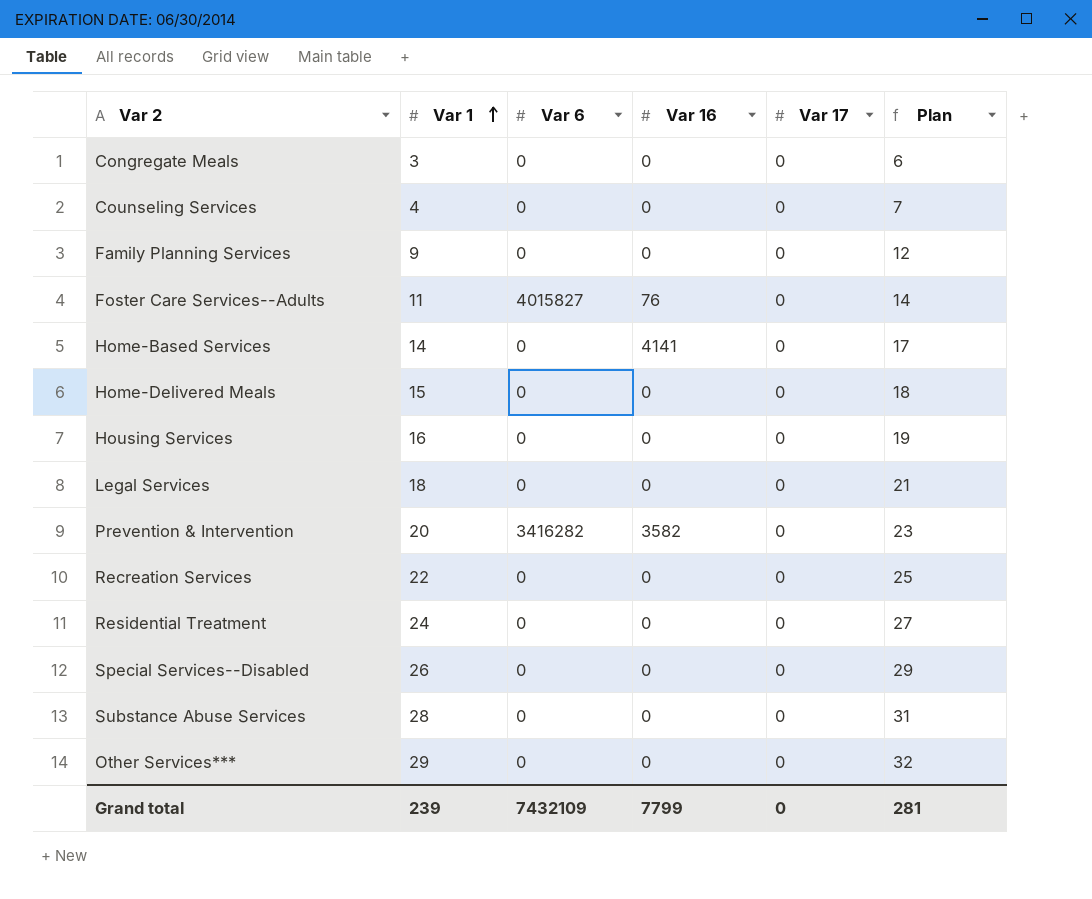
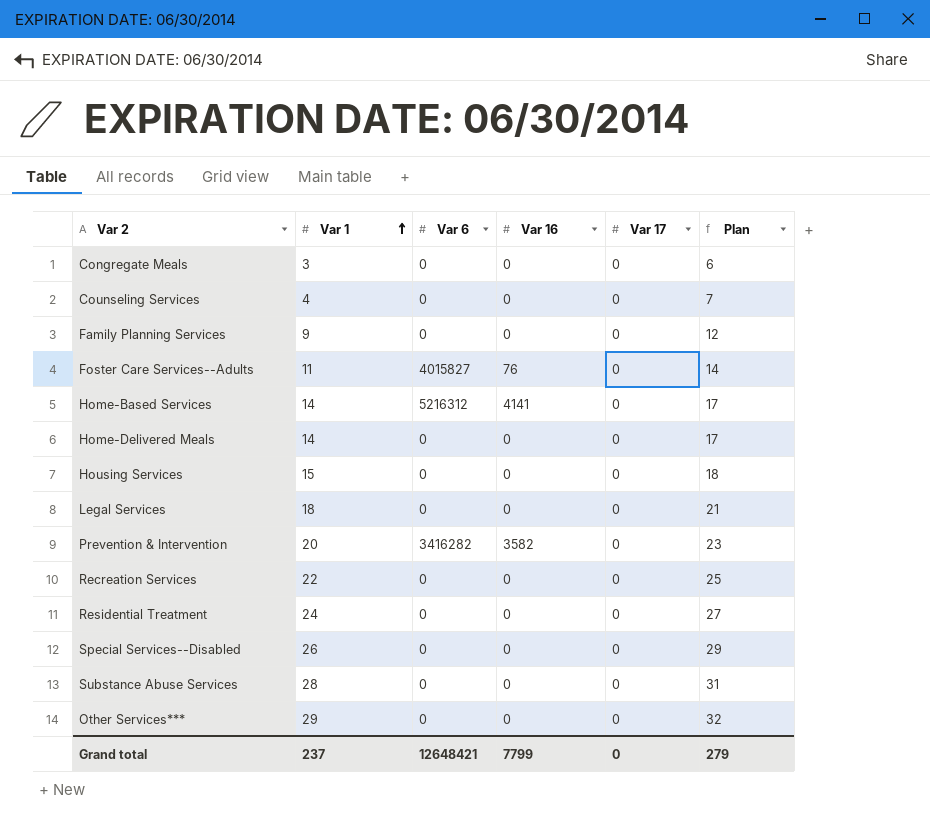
Home-Based Services | Var 6: 0 -> 5216312
Home-Delivered Meals | Var 1: 15 -> 14
Home-Delivered Meals | Plan: 18 -> 17
Housing Services | Var 1: 16 -> 15
Housing Services | Plan: 19 -> 18
Grand total | Var 1: 239 -> 237
Grand total | Var 6: 7432109 -> 12648421
Grand total | Plan: 281 -> 279

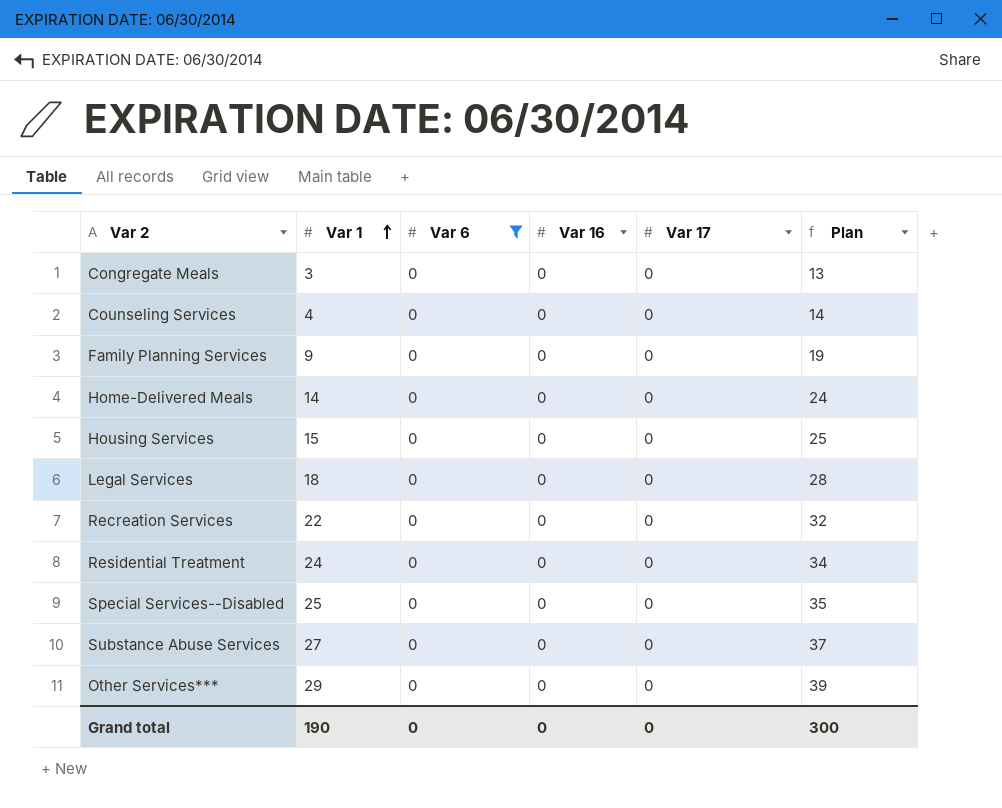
filter: none -> Var 6 = 0
column Plan | formula: [Var 1] + 3 -> [Var 1] + 10
Special Services--Disabled | Var 1: 26 -> 25
Substance Abuse Services | Var 1: 28 -> 27
Grand total | Var 1: 237 -> 190
Grand total | Var 6: 12648421 -> 0
Grand total | Var 16: 7799 -> 0
Grand total | Plan: 279 -> 300

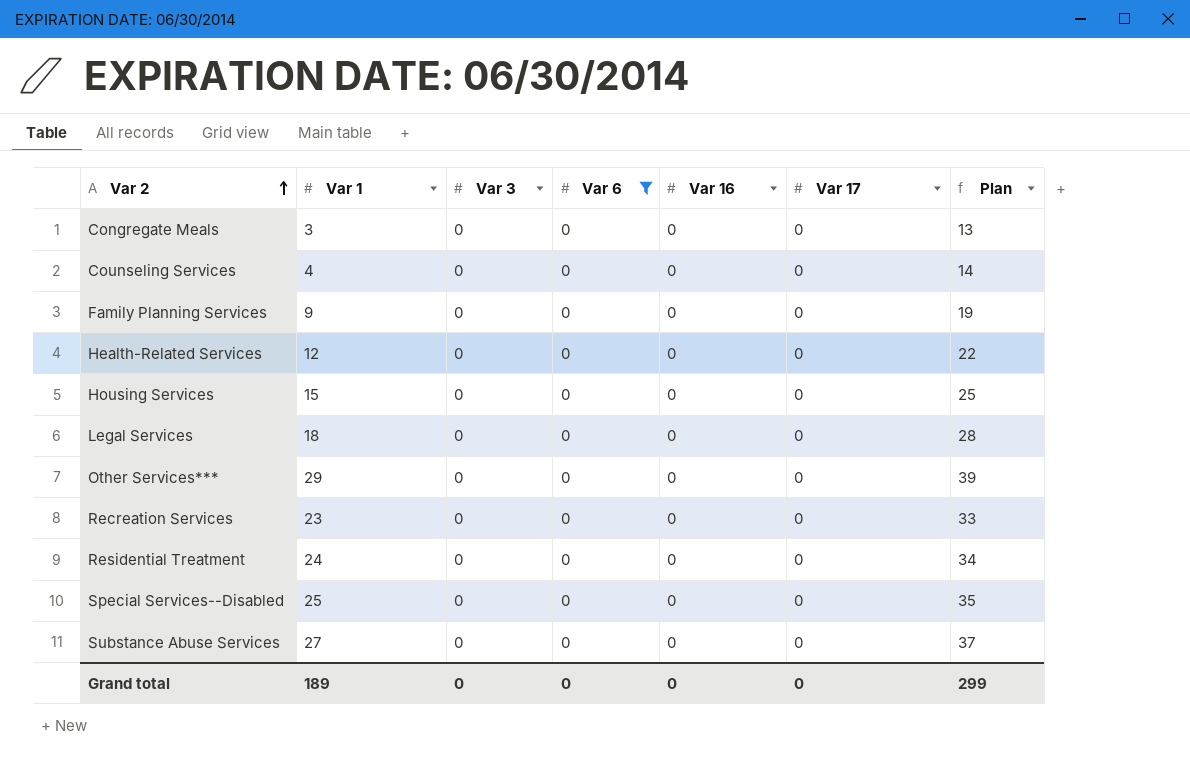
row order: Var 1 ascending -> Var 2 ascending
column Var 3 | position: none -> 3
row Home-Delivered Meals: 14 | 0 | 0 | 0 | 24 -> none
row Health-Related Services: none -> 12 | 0 | 0 | 0 | 0 | 22
Recreation Services | Var 1: 22 -> 23
Recreation Services | Plan: 32 -> 33
Grand total | Var 1: 190 -> 189
Grand total | Plan: 300 -> 299

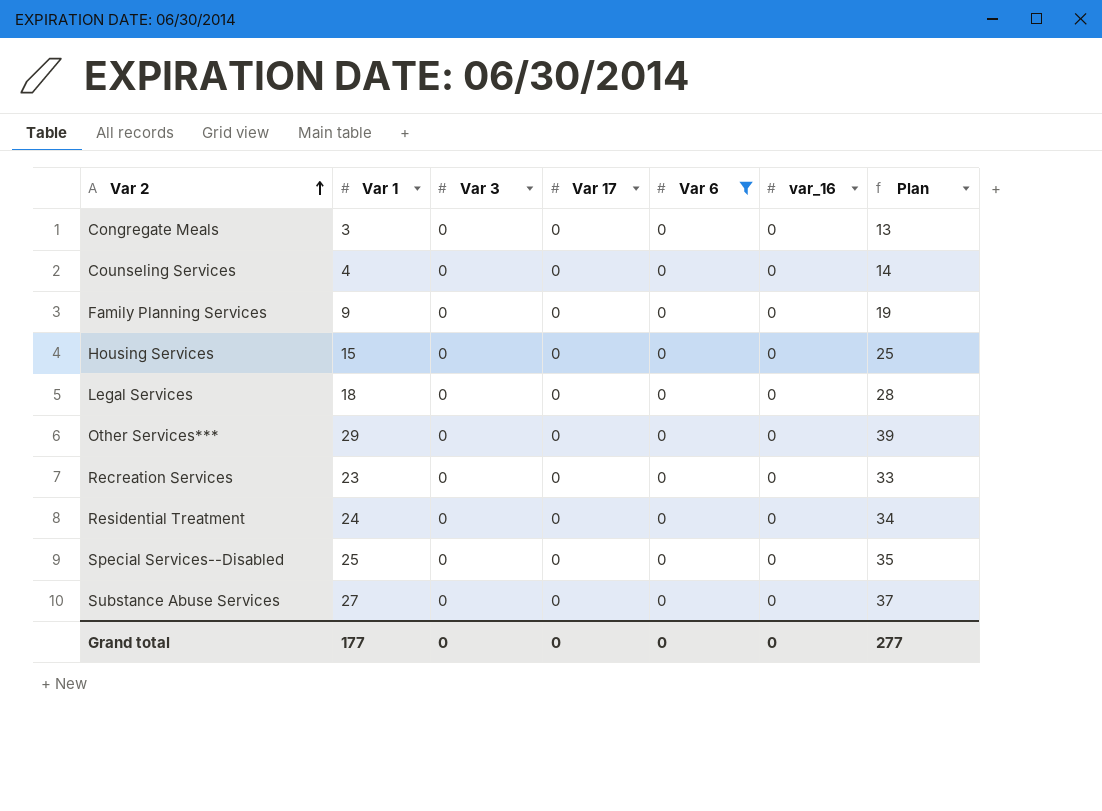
column Var 17 | position: 6 -> 4
column name: Var 16 -> var_16
row Health-Related Services: 12 | 0 | 0 | 0 | 0 | 22 -> none
Grand total | Var 1: 189 -> 177
Grand total | Plan: 299 -> 277

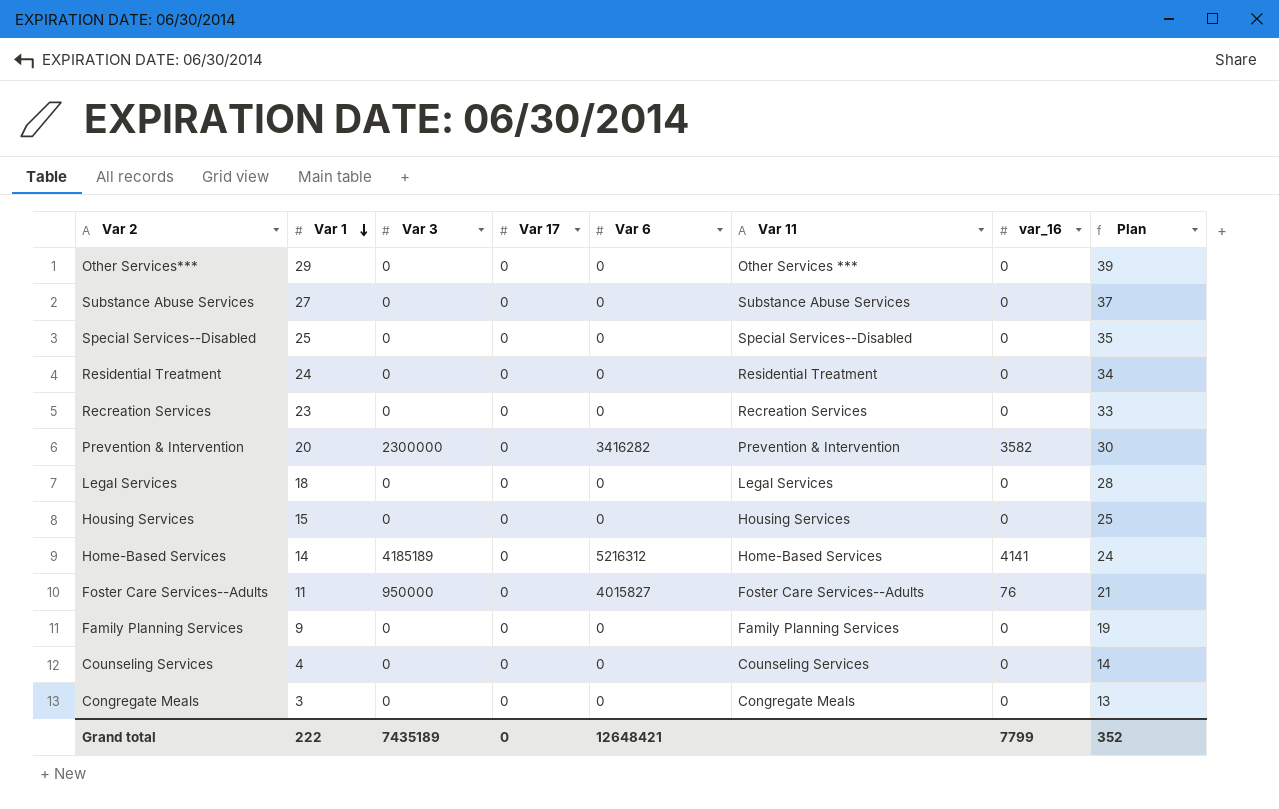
filter: Var 6 = 0 -> none
row order: Var 2 ascending -> Var 1 descending
column Var 11 | position: none -> 6
Grand total | Var 1: 177 -> 222
Grand total | Var 3: 0 -> 7435189
Grand total | Var 6: 0 -> 12648421
Grand total | var_16: 0 -> 7799
Grand total | Plan: 277 -> 352

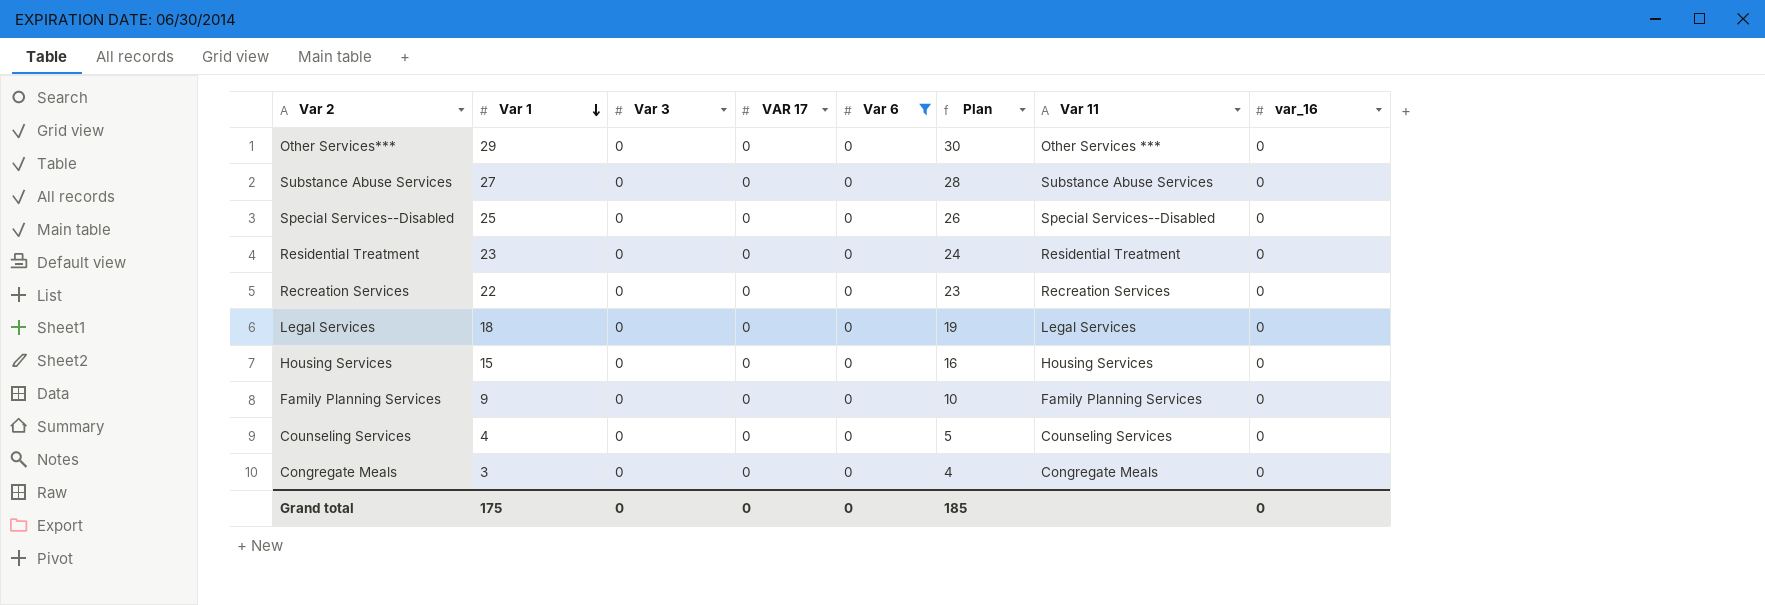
filter: none -> Var 6 = 0
column name: Var 17 -> VAR 17
column Plan | formula: [Var 1] + 10 -> [Var 1] + 1
column Plan | position: 8 -> 6
Residential Treatment | Var 1: 24 -> 23
Recreation Services | Var 1: 23 -> 22
Grand total | Var 1: 222 -> 175
Grand total | Var 3: 7435189 -> 0
Grand total | Var 6: 12648421 -> 0
Grand total | Plan: 352 -> 185
Grand total | var_16: 7799 -> 0

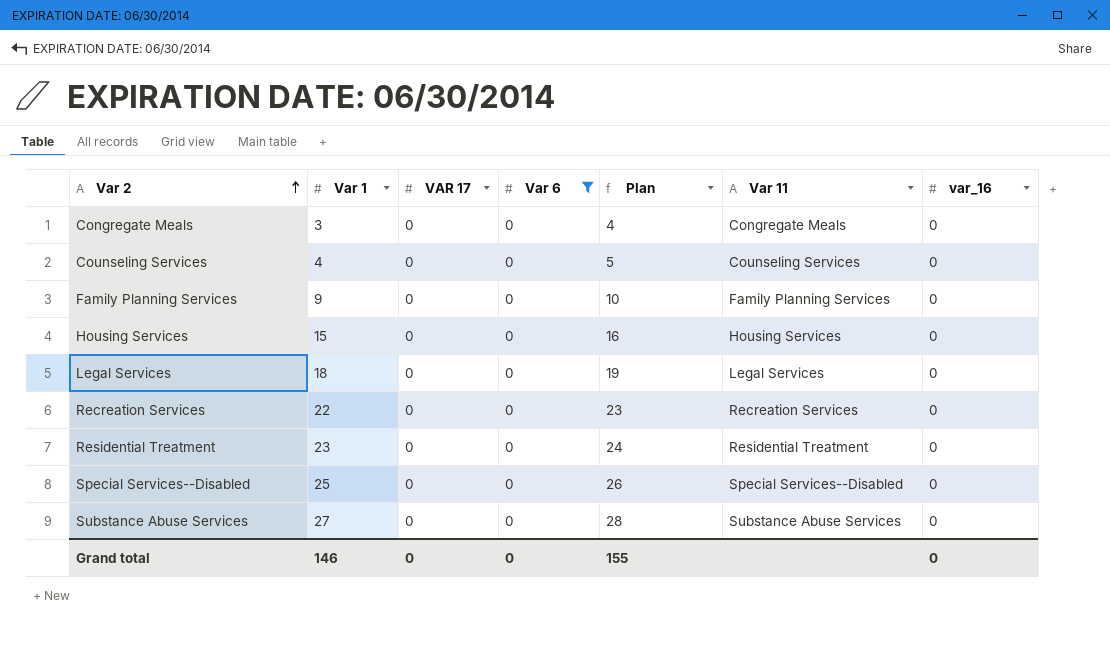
row order: Var 1 descending -> Var 2 ascending
column Var 3 | position: 3 -> none
row Other Services***: 29 | 0 | 0 | 0 | 30 | Other Services *** | 0 -> none
Grand total | Var 1: 175 -> 146
Grand total | Plan: 185 -> 155

